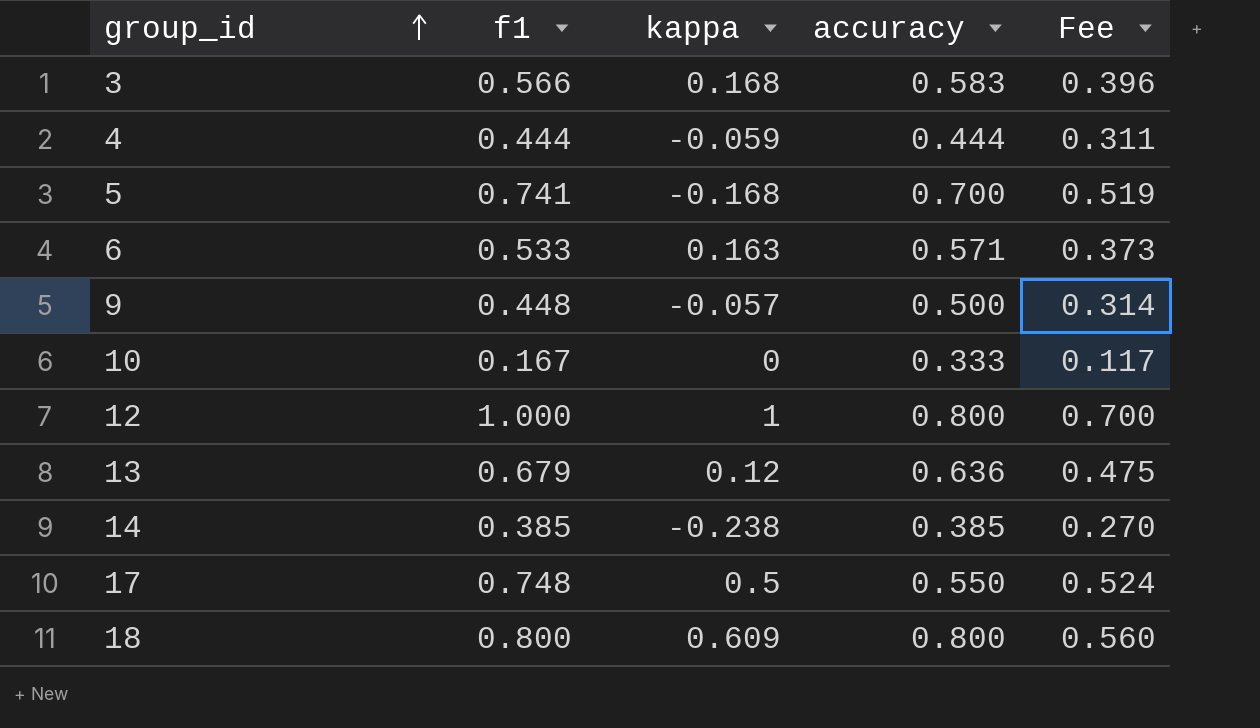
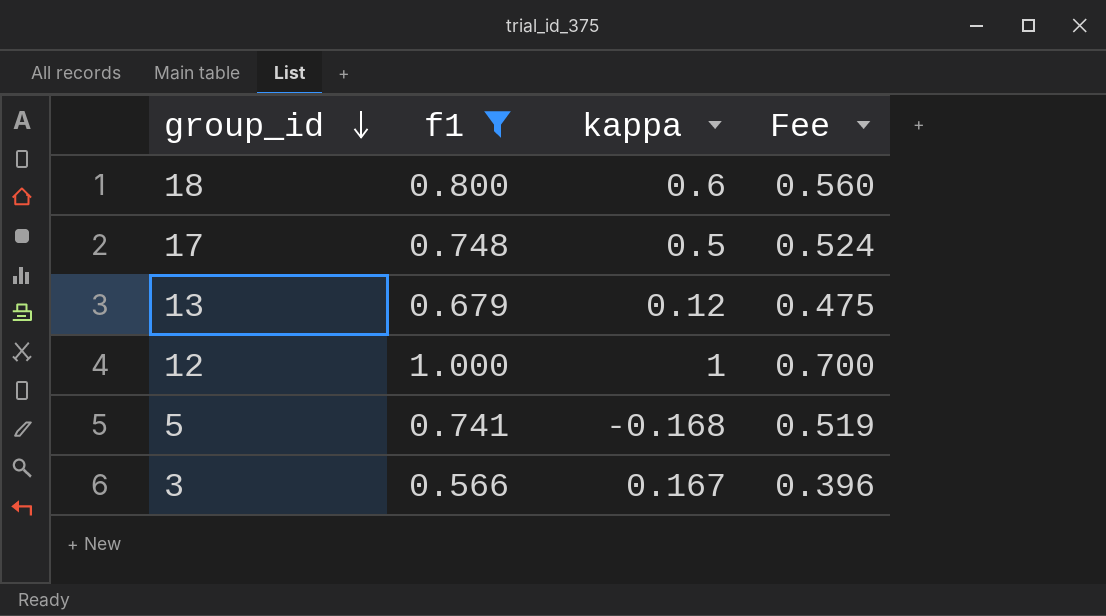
filter: none -> f1 >= 0.566
row order: group_id ascending -> group_id descending
column accuracy | position: 4 -> none
18 | kappa: 0.609 -> 0.6
3 | kappa: 0.168 -> 0.167

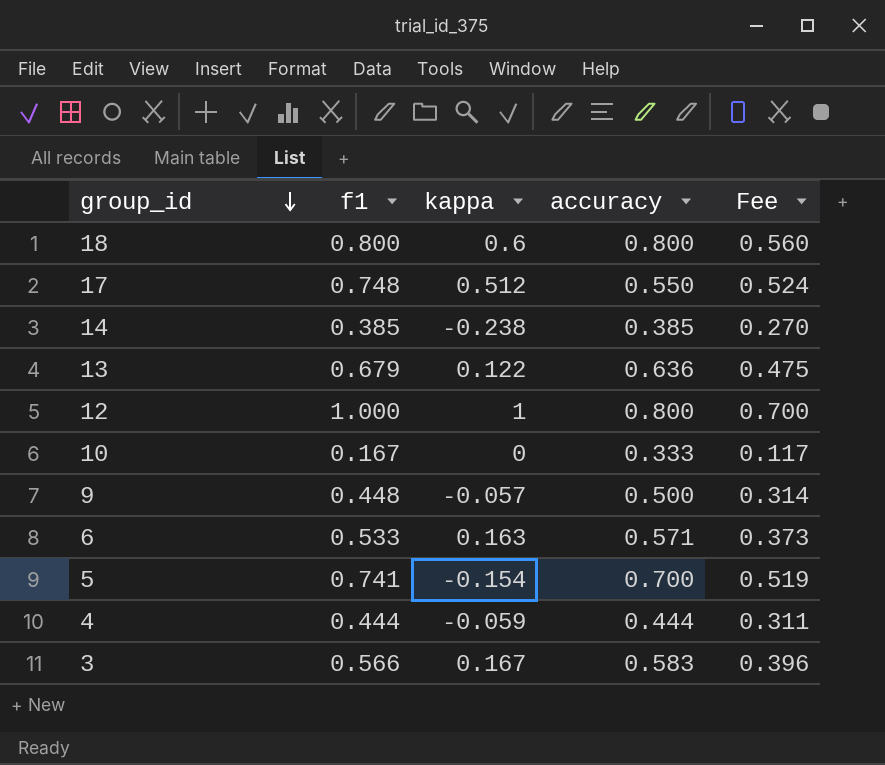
filter: f1 >= 0.566 -> none
column accuracy | position: none -> 4
17 | kappa: 0.5 -> 0.512
13 | kappa: 0.12 -> 0.122
5 | kappa: -0.168 -> -0.154

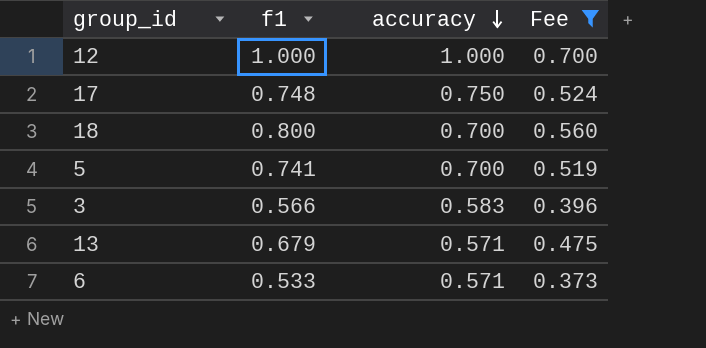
filter: none -> Fee >= 0.373
row order: group_id descending -> accuracy descending
column kappa | position: 3 -> none
12 | accuracy: 0.800 -> 1.000
17 | accuracy: 0.550 -> 0.750
18 | accuracy: 0.800 -> 0.700
13 | accuracy: 0.636 -> 0.571

